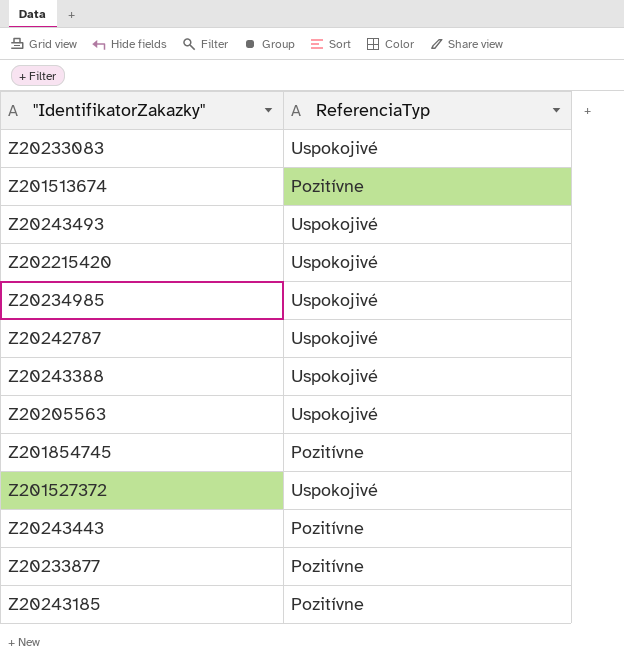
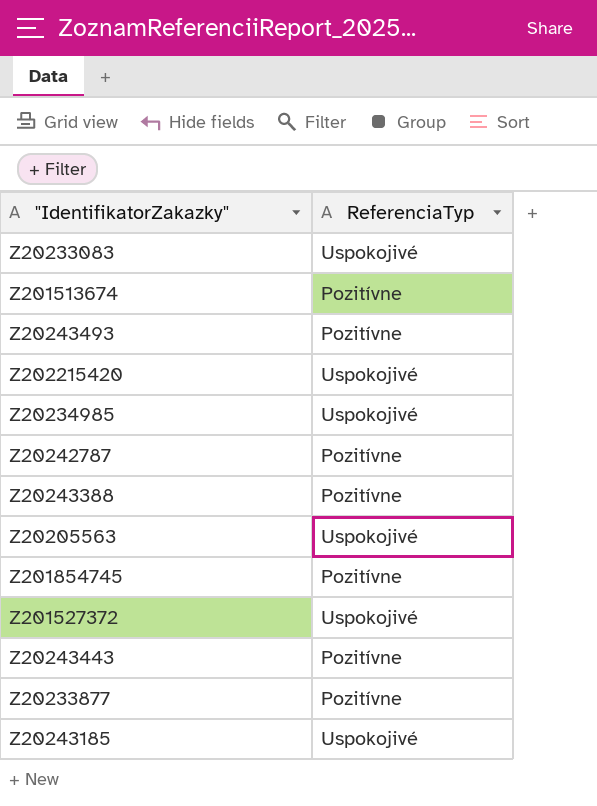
Z20243493 | ReferenciaTyp: Uspokojivé -> Pozitívne
Z20242787 | ReferenciaTyp: Uspokojivé -> Pozitívne
Z20243388 | ReferenciaTyp: Uspokojivé -> Pozitívne
Z20243185 | ReferenciaTyp: Pozitívne -> Uspokojivé

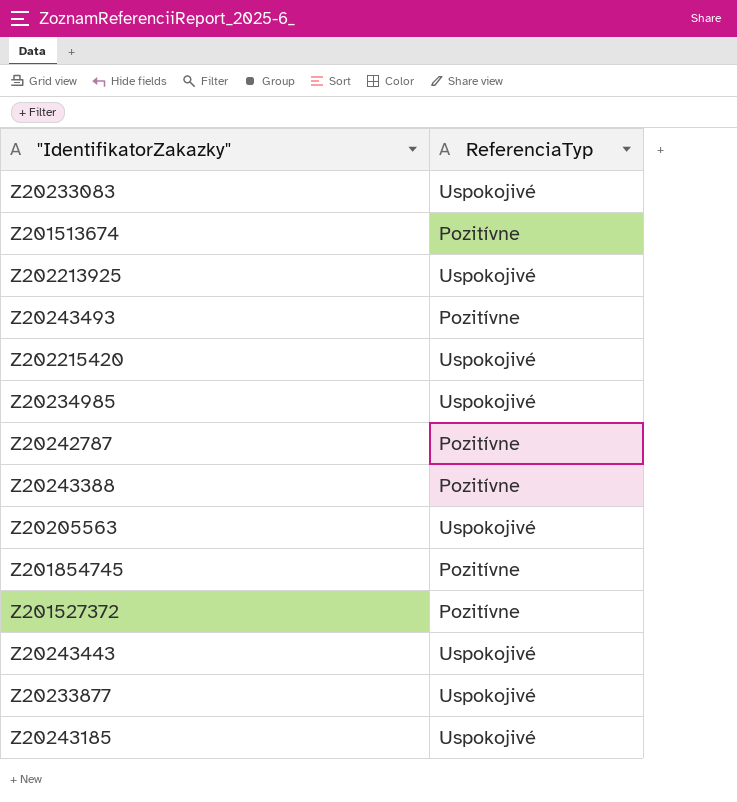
row Z202213925: none -> Uspokojivé
Z201527372 | ReferenciaTyp: Uspokojivé -> Pozitívne
Z20243443 | ReferenciaTyp: Pozitívne -> Uspokojivé
Z20233877 | ReferenciaTyp: Pozitívne -> Uspokojivé

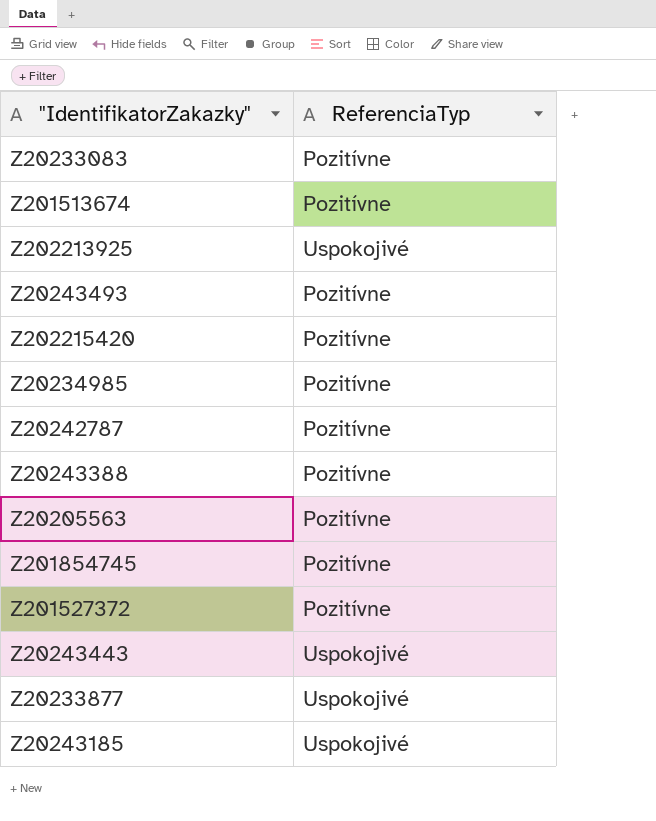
Z20233083 | ReferenciaTyp: Uspokojivé -> Pozitívne
Z202215420 | ReferenciaTyp: Uspokojivé -> Pozitívne
Z20234985 | ReferenciaTyp: Uspokojivé -> Pozitívne
Z20205563 | ReferenciaTyp: Uspokojivé -> Pozitívne

